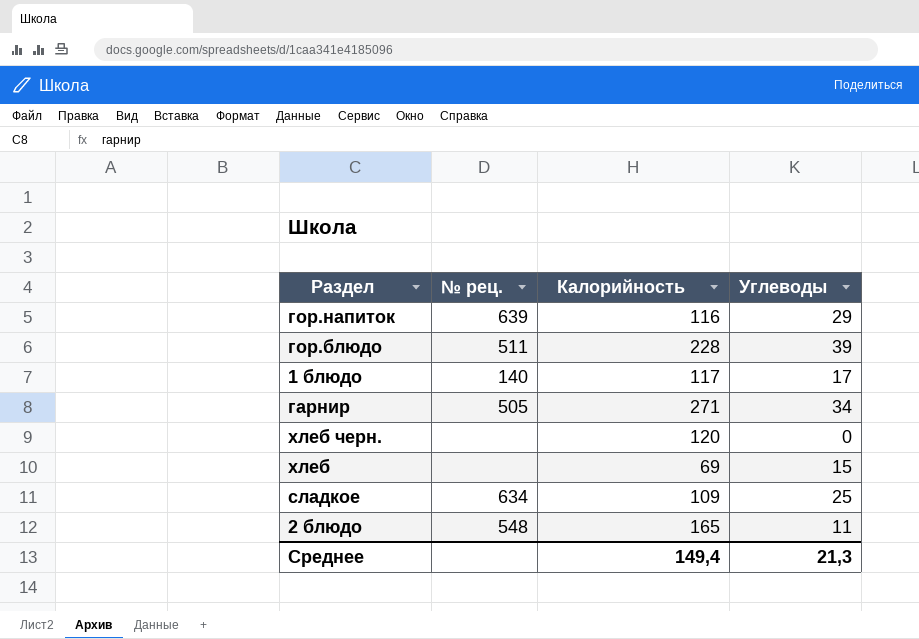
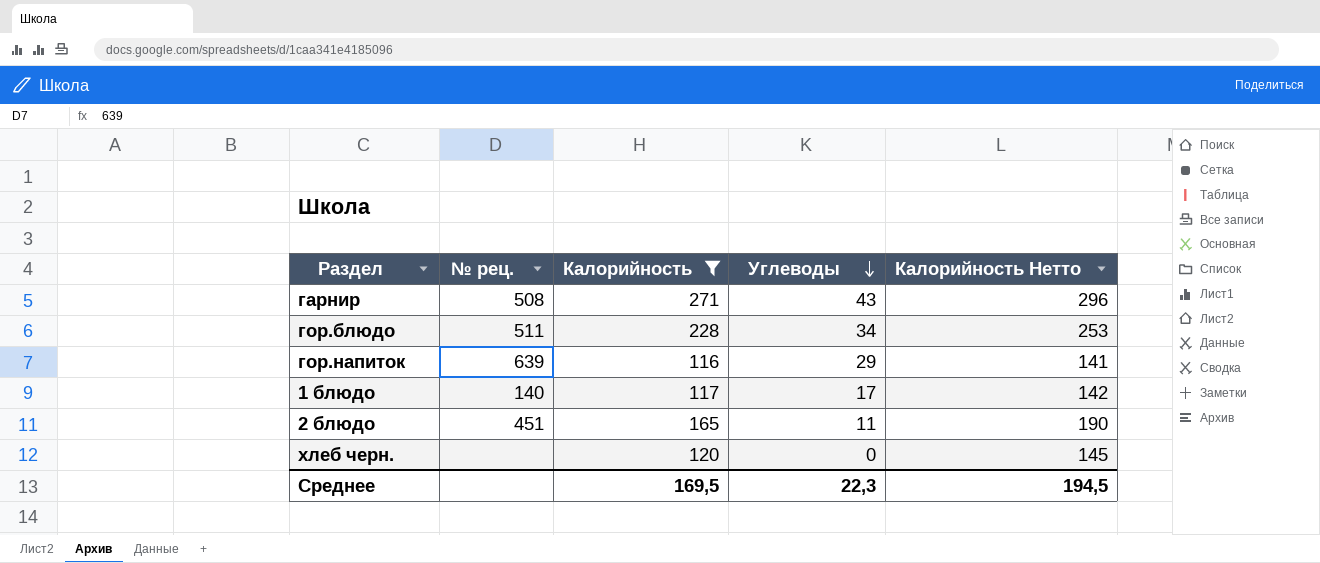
filter: none -> Калорийность >= 116
row order: none -> Углеводы descending
column Калорийность Нетто | formula: none -> [Калорийность] + 25
гарнир | № рец.: 505 -> 508
гарнир | Углеводы: 34 -> 43
гор.блюдо | Углеводы: 39 -> 34
2 блюдо | № рец.: 548 -> 451
Среднее | Калорийность: 149,4 -> 169,5
Среднее | Углеводы: 21,3 -> 22,3

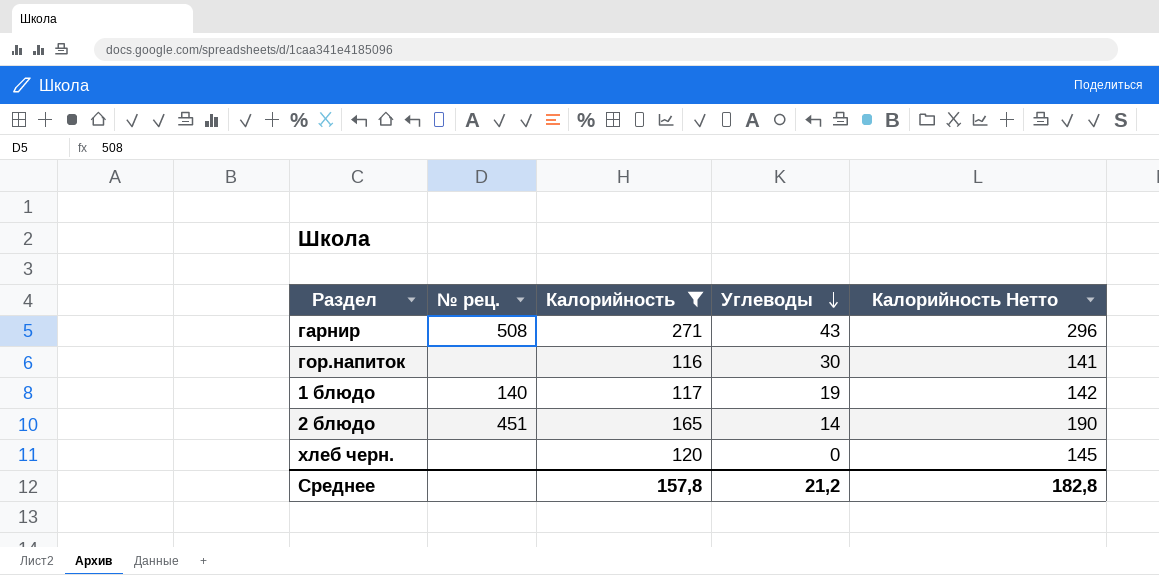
row гор.блюдо: 511 | 228 | 34 | 253 -> none
гор.напиток | № рец.: 639 -> none
гор.напиток | Углеводы: 29 -> 30
1 блюдо | Углеводы: 17 -> 19
2 блюдо | Углеводы: 11 -> 14
Среднее | Калорийность: 169,5 -> 157,8
Среднее | Углеводы: 22,3 -> 21,2
Среднее | Калорийность Нетто: 194,5 -> 182,8

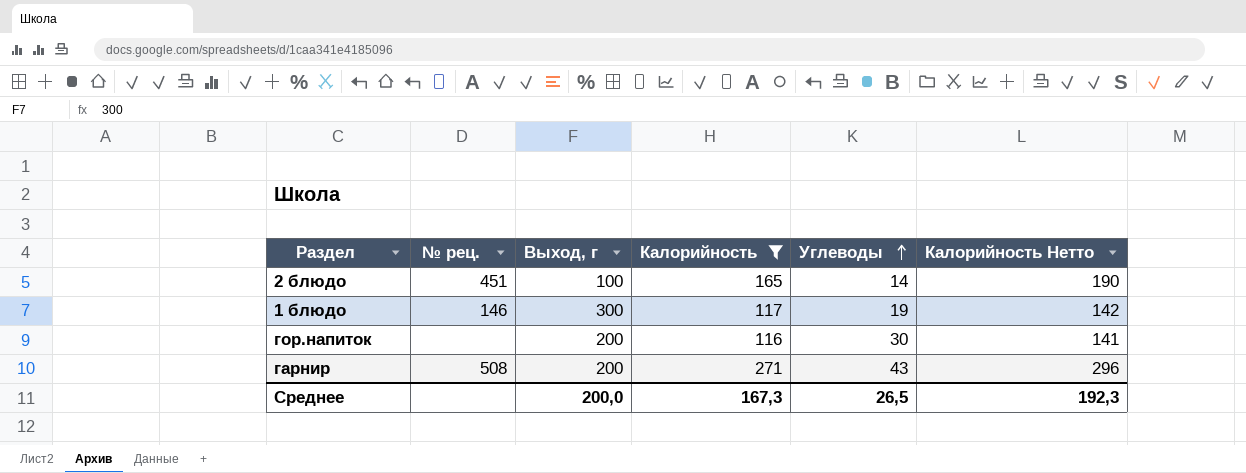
row order: Углеводы descending -> Углеводы ascending
column Выход, г | position: none -> 3
row хлеб черн.: none | 120 | 0 | 145 -> none
1 блюдо | № рец.: 140 -> 146
Среднее | Калорийность: 157,8 -> 167,3
Среднее | Углеводы: 21,2 -> 26,5
Среднее | Калорийность Нетто: 182,8 -> 192,3

